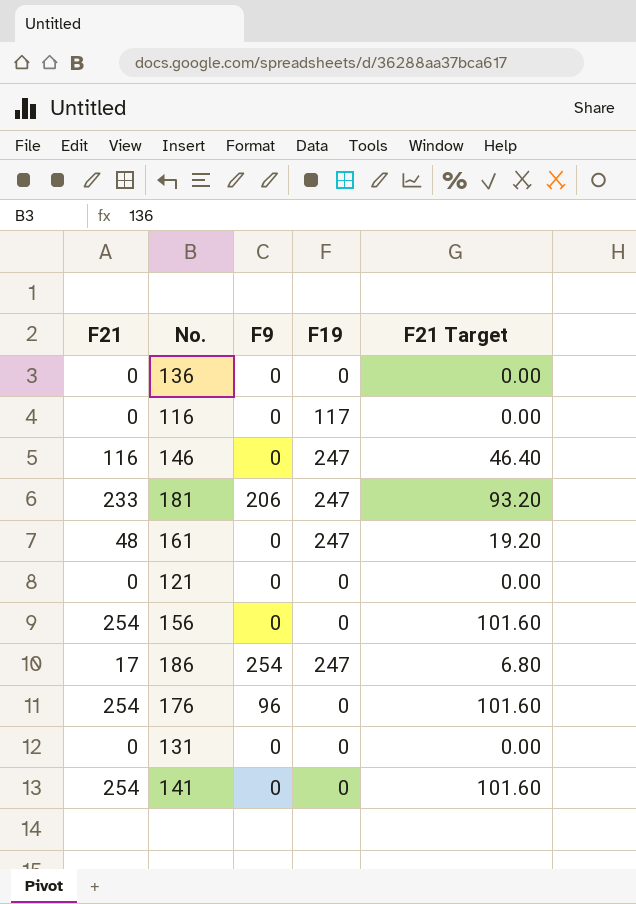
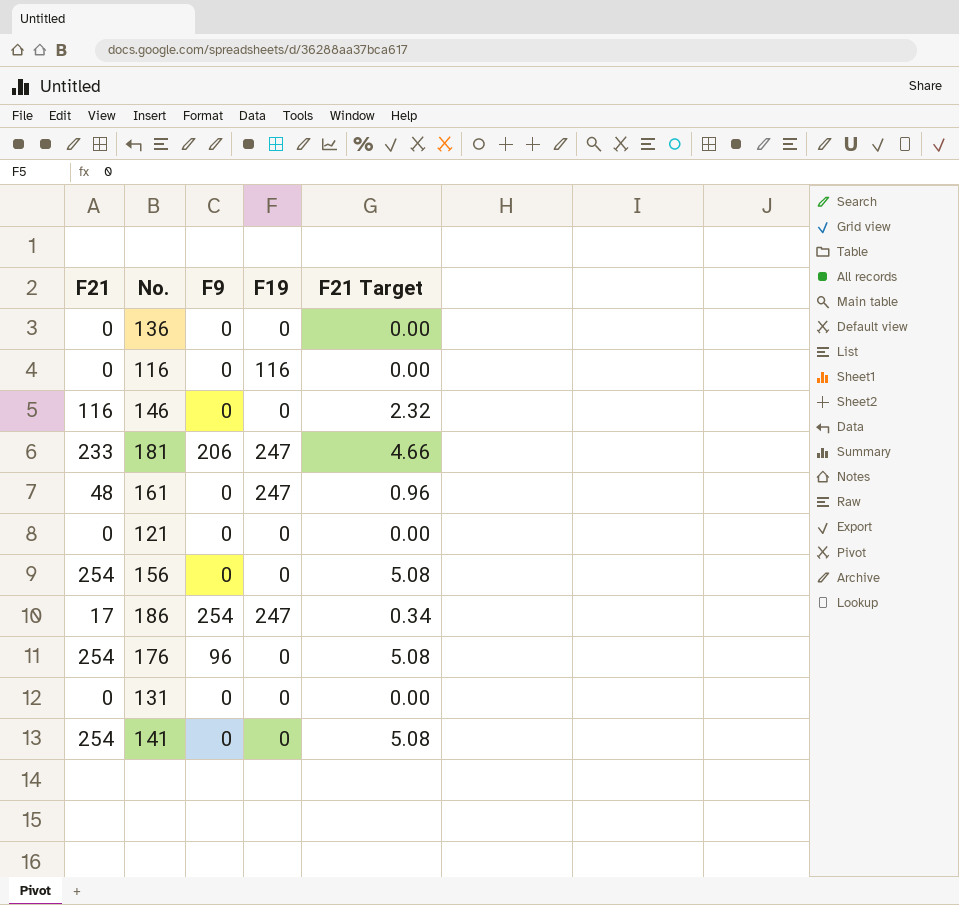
column F21 Target | formula: [F21] * 0.4 -> [F21] * 0.02
116 | F19: 117 -> 116
146 | F19: 247 -> 0

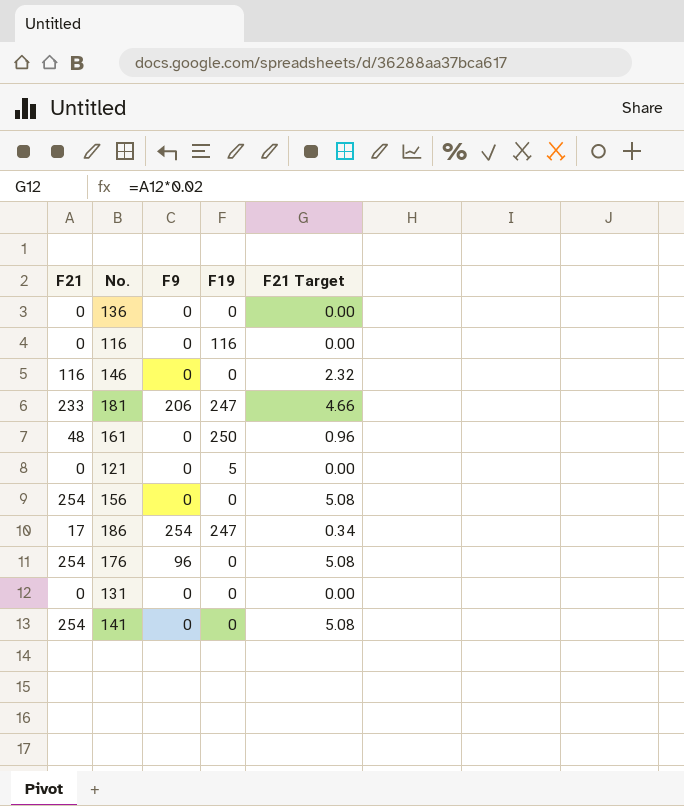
161 | F19: 247 -> 250
121 | F19: 0 -> 5

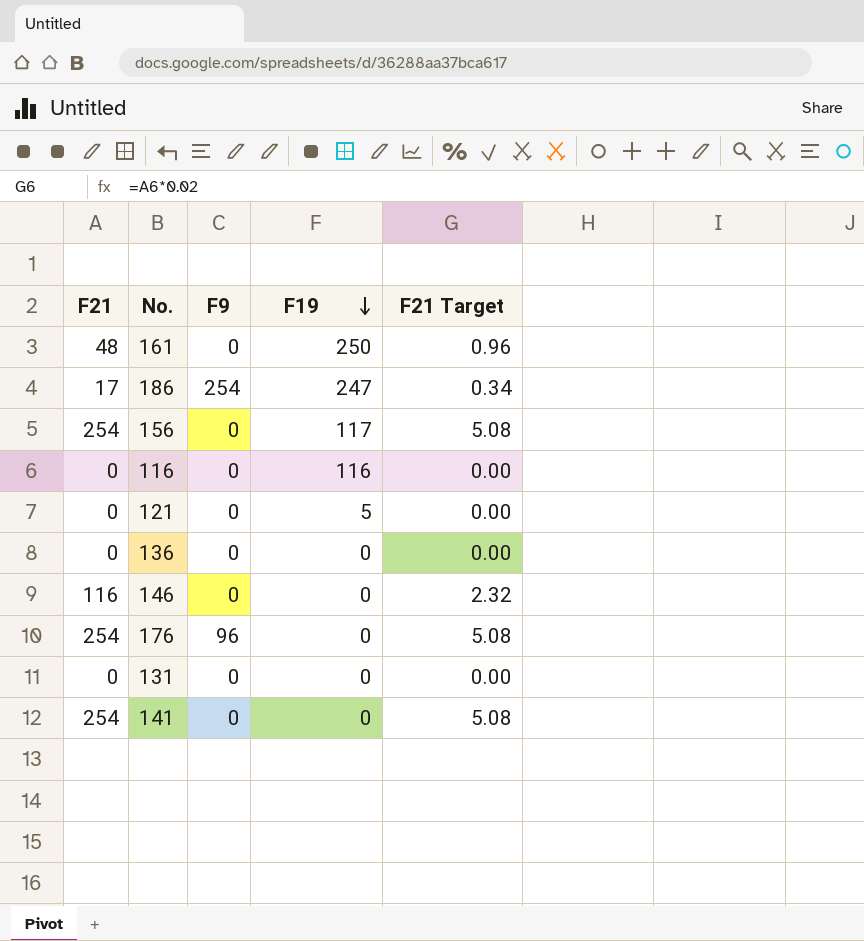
row order: none -> F19 descending
row 181: 233 | 206 | 247 | 4.66 -> none
156 | F19: 0 -> 117

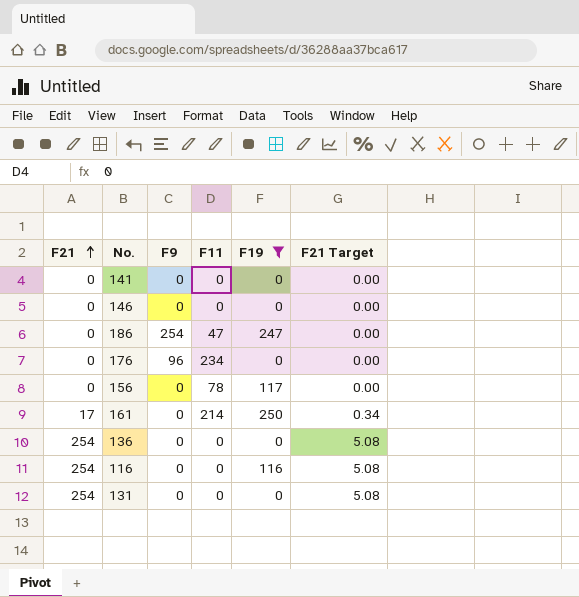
filter: none -> F19 != 5
row order: F19 descending -> F21 ascending
column F11 | position: none -> 4
141 | F21: 254 -> 0
141 | F21 Target: 5.08 -> 0.00
146 | F21: 116 -> 0
146 | F21 Target: 2.32 -> 0.00
186 | F21: 17 -> 0
186 | F21 Target: 0.34 -> 0.00
176 | F21: 254 -> 0
176 | F21 Target: 5.08 -> 0.00
156 | F21: 254 -> 0
156 | F21 Target: 5.08 -> 0.00
161 | F21: 48 -> 17
161 | F21 Target: 0.96 -> 0.34
136 | F21: 0 -> 254
136 | F21 Target: 0.00 -> 5.08
116 | F21: 0 -> 254
116 | F21 Target: 0.00 -> 5.08
131 | F21: 0 -> 254
131 | F21 Target: 0.00 -> 5.08

